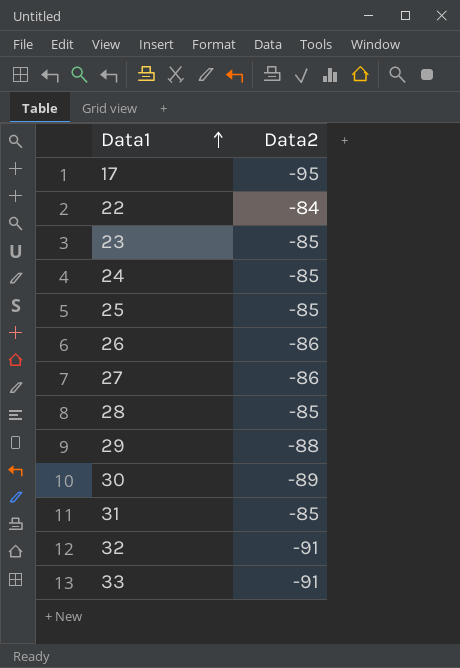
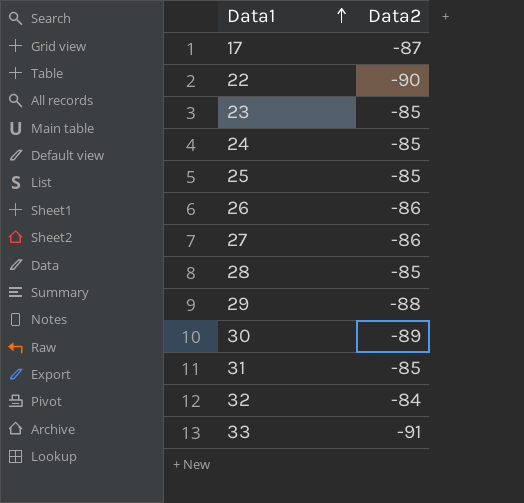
17 | Data2: -95 -> -87
22 | Data2: -84 -> -90
32 | Data2: -91 -> -84

